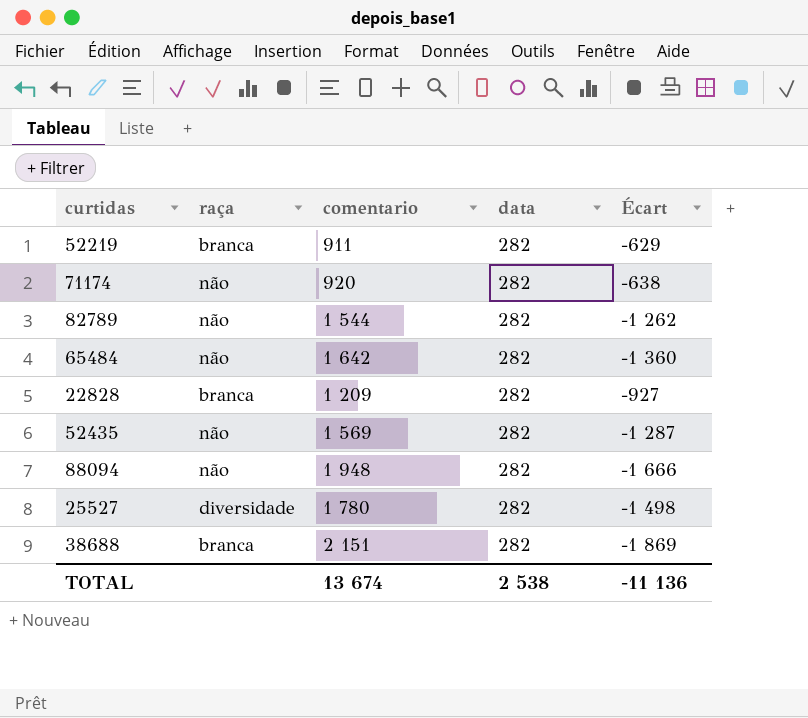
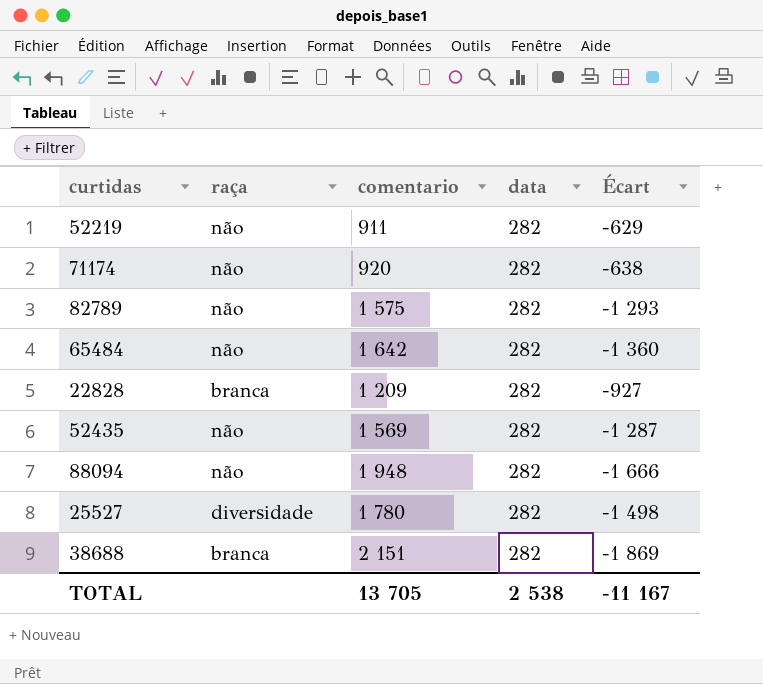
52219 | raça: branca -> não
82789 | comentario: 1 544 -> 1 575
82789 | Écart: -1 262 -> -1 293
TOTAL | comentario: 13 674 -> 13 705
TOTAL | Écart: -11 136 -> -11 167

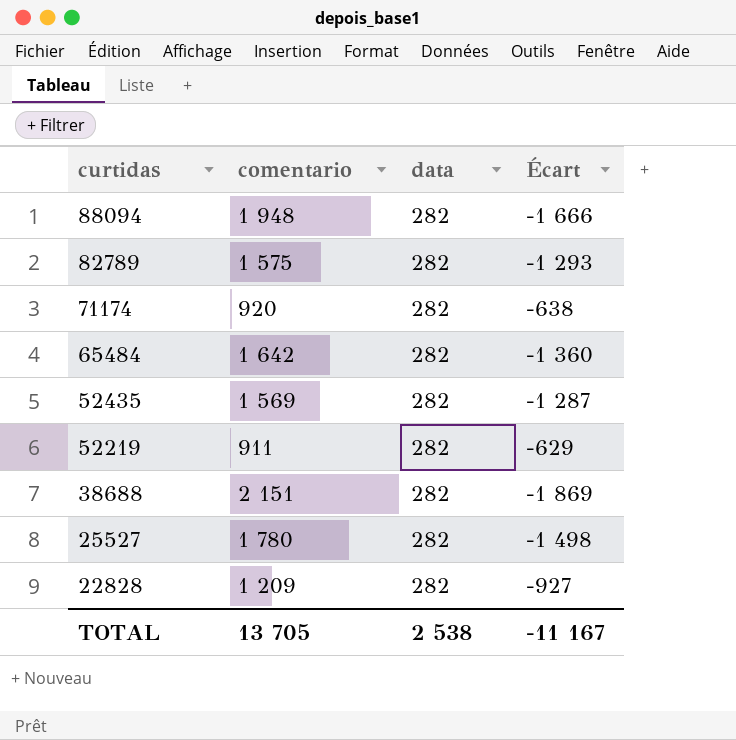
row order: none -> curtidas descending
column raça | position: 2 -> none

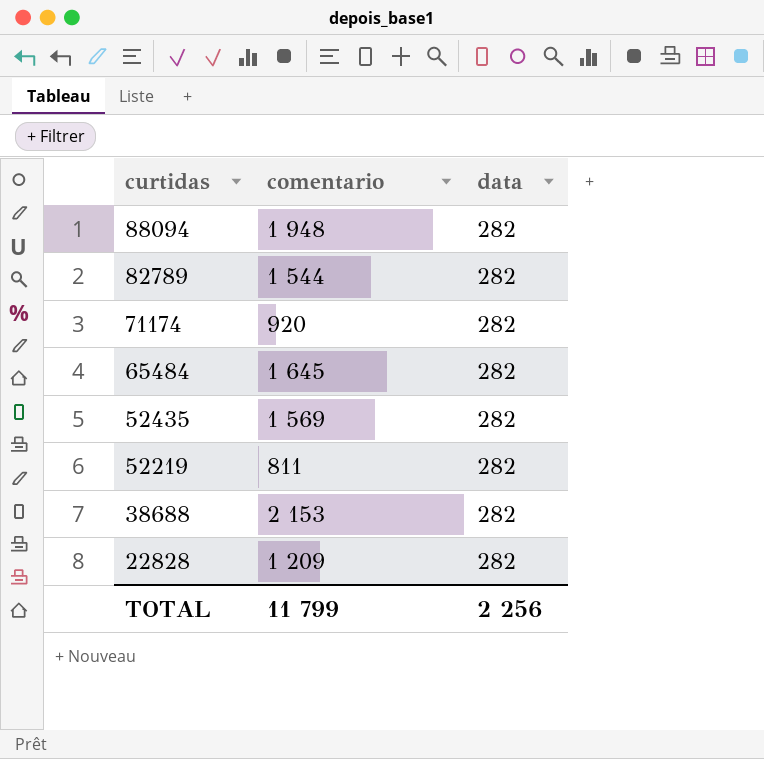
column Écart | formula: [data] - [comentario] -> none
row 25527: 1 780 | 282 | -1 498 -> none
82789 | comentario: 1 575 -> 1 544
65484 | comentario: 1 642 -> 1 645
52219 | comentario: 911 -> 811
38688 | comentario: 2 151 -> 2 153
TOTAL | comentario: 13 705 -> 11 799
TOTAL | data: 2 538 -> 2 256

